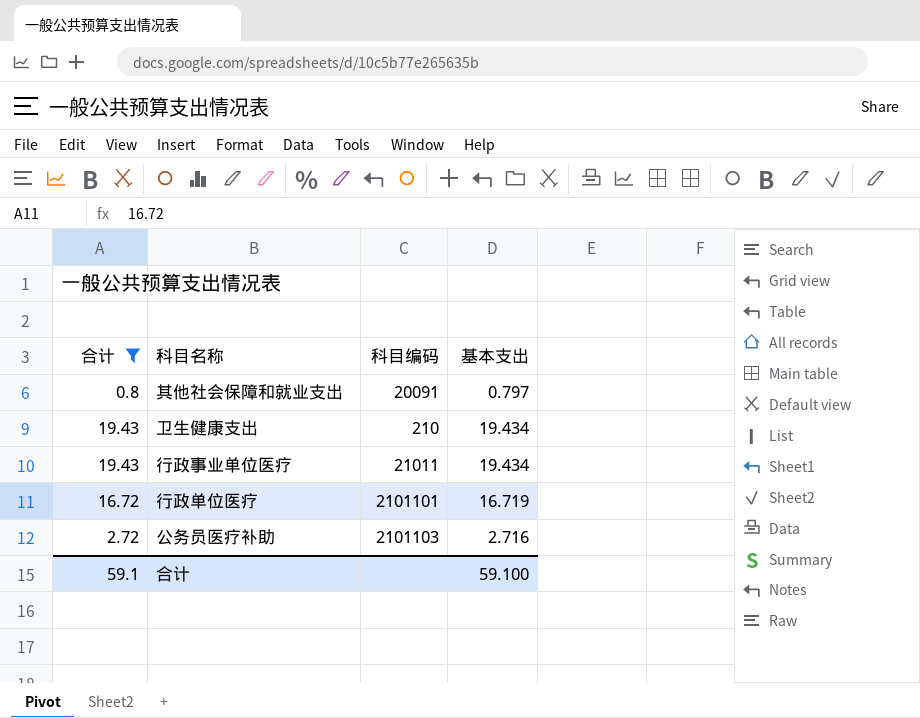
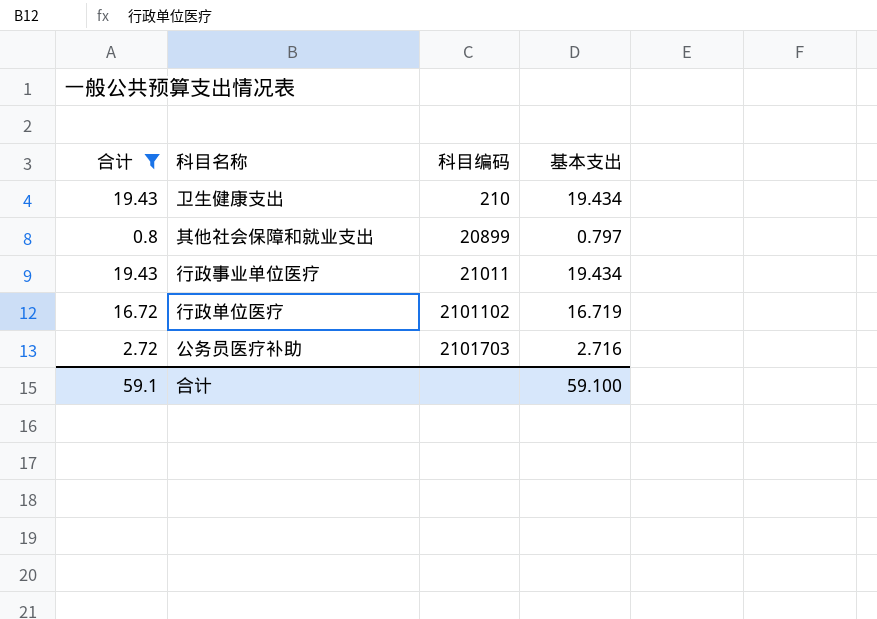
row order: none -> 科目编码 ascending
其他社会保障和就业支出 | 科目编码: 20091 -> 20899
行政单位医疗 | 科目编码: 2101101 -> 2101102
公务员医疗补助 | 科目编码: 2101103 -> 2101703

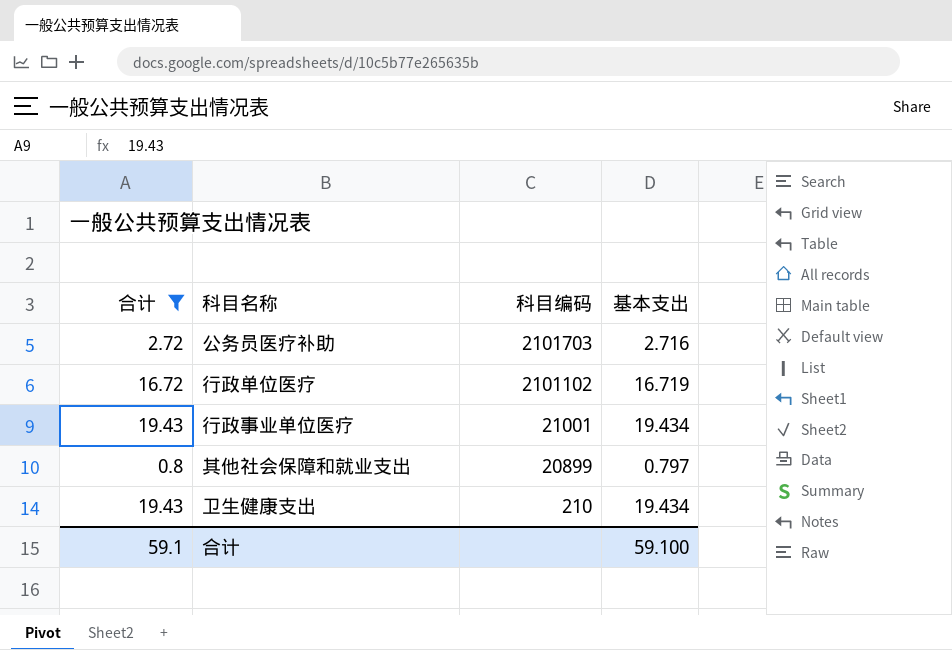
row order: 科目编码 ascending -> 科目编码 descending
行政事业单位医疗 | 科目编码: 21011 -> 21001

